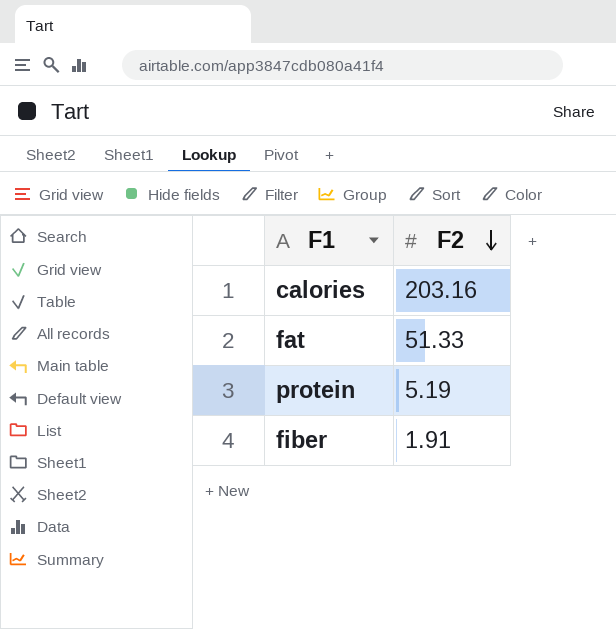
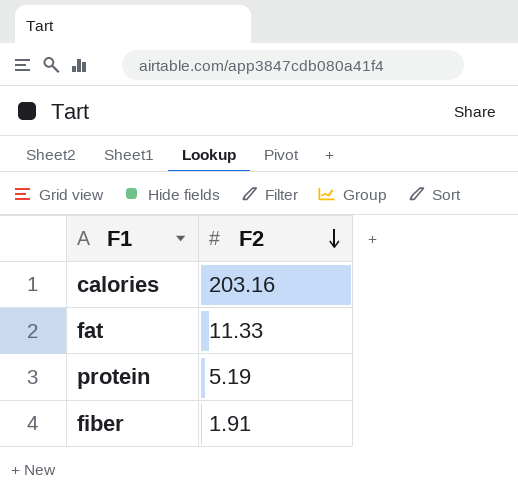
fat | F2: 51.33 -> 11.33

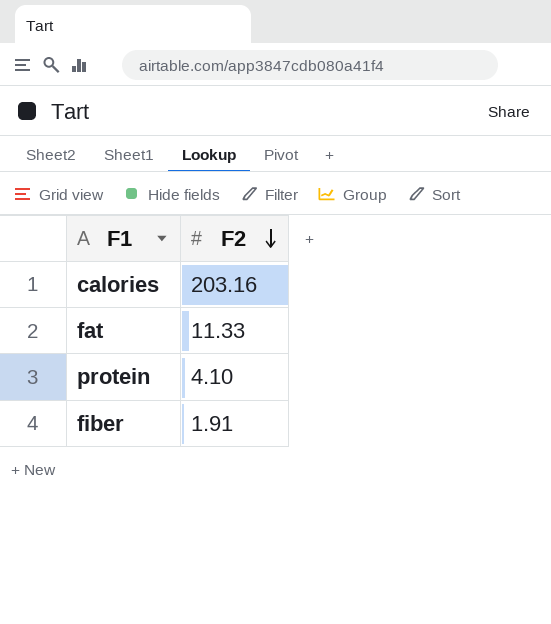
protein | F2: 5.19 -> 4.10

